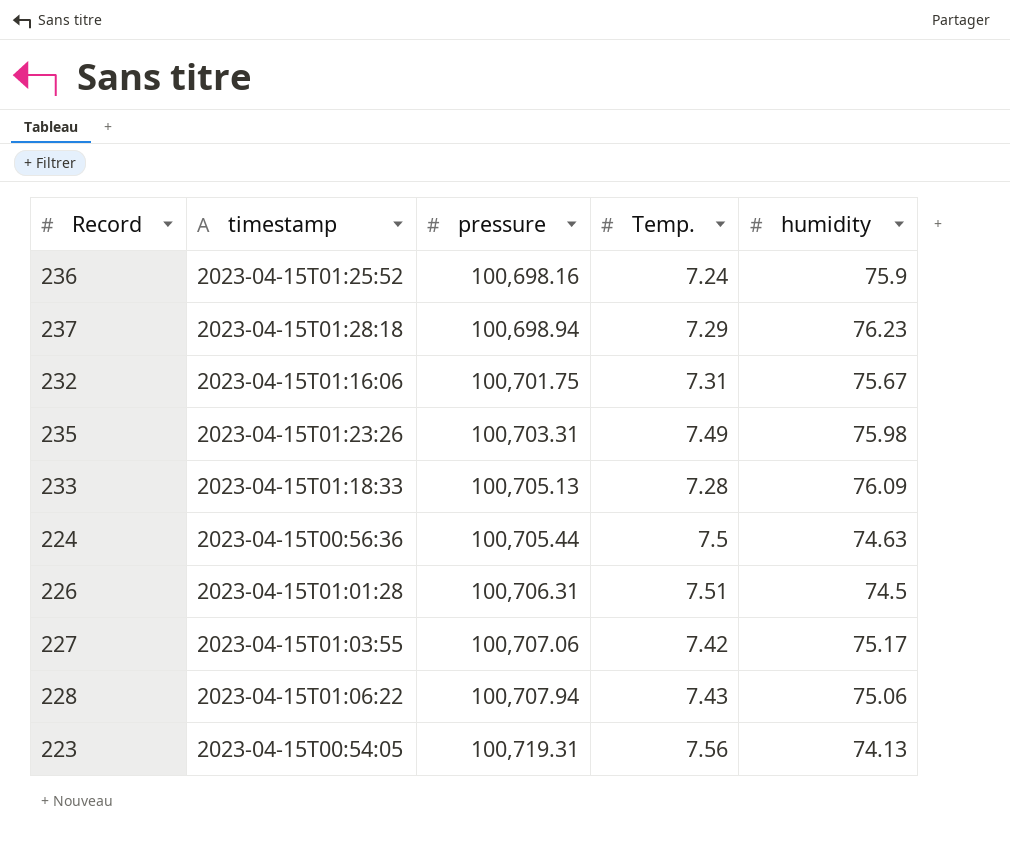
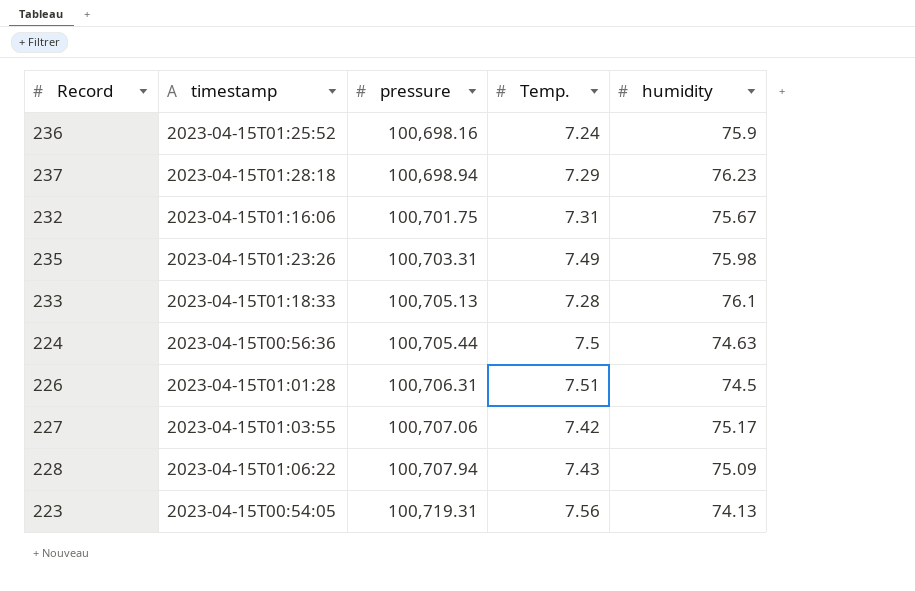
233 | humidity: 76.09 -> 76.1
228 | humidity: 75.06 -> 75.09

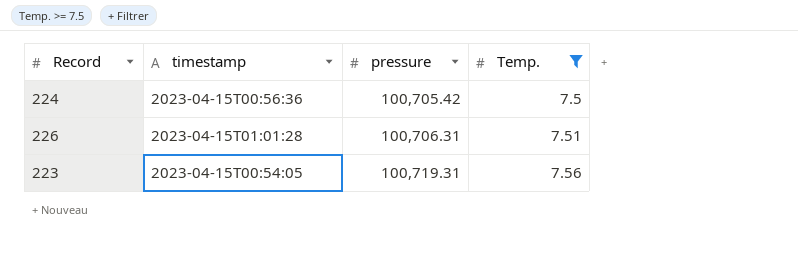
filter: none -> Temp. >= 7.5
column humidity | position: 5 -> none
224 | pressure: 100,705.44 -> 100,705.42

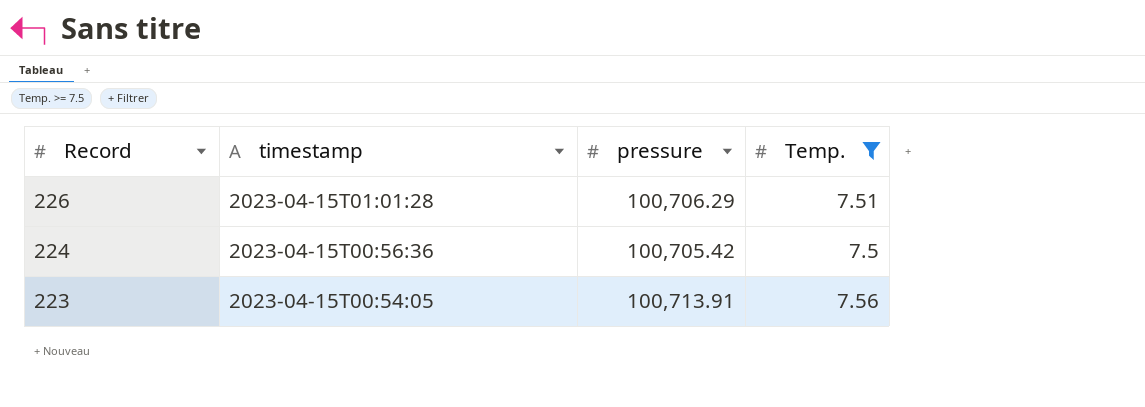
row order: pressure ascending -> Record descending
226 | pressure: 100,706.31 -> 100,706.29
223 | pressure: 100,719.31 -> 100,713.91

